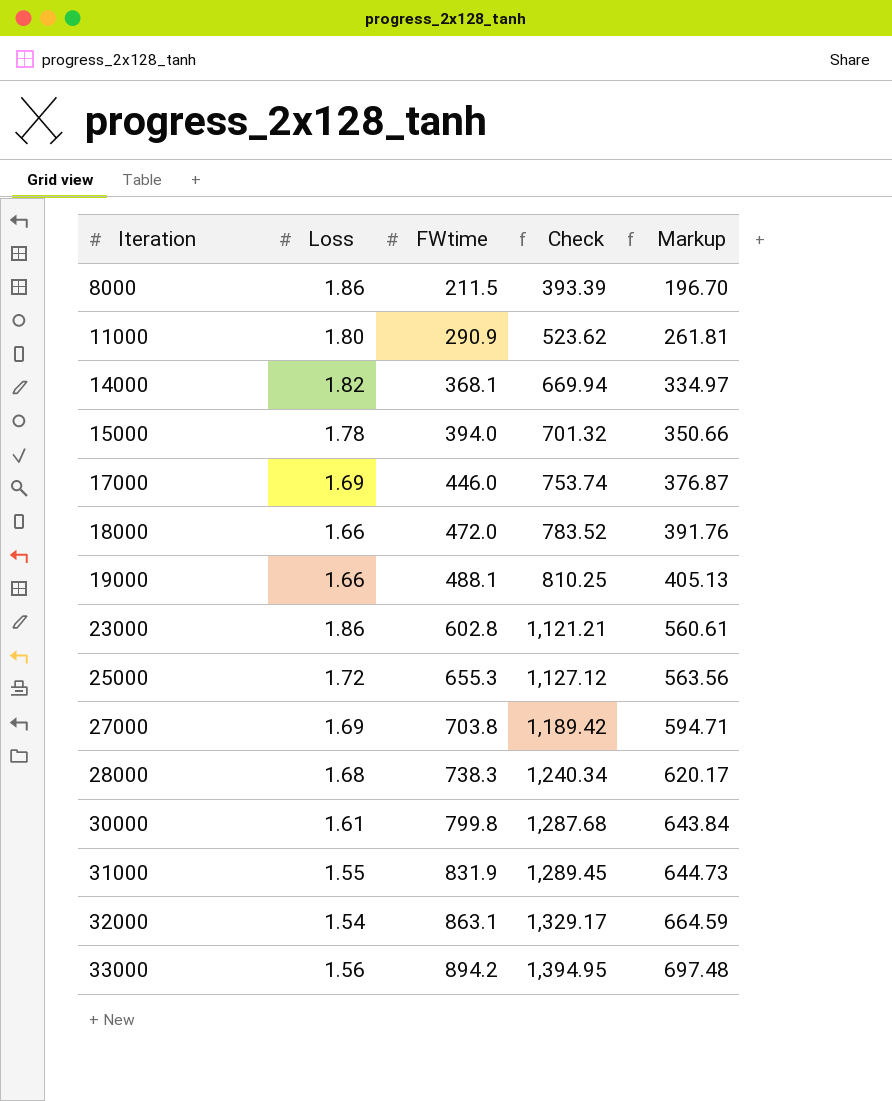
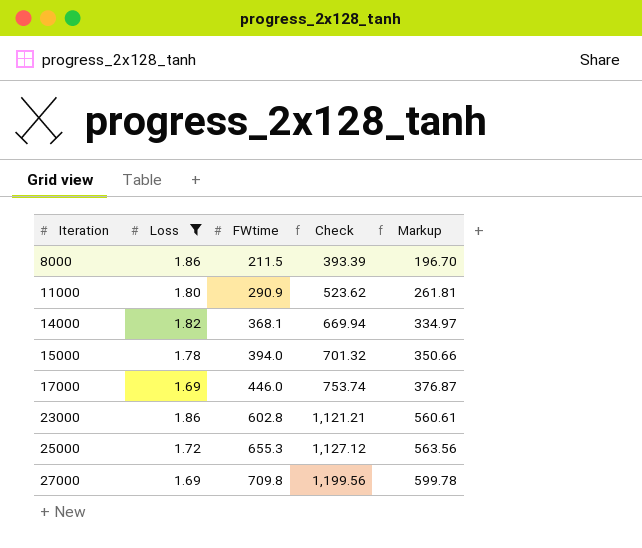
filter: none -> Loss >= 1.69
27000 | FWtime: 703.8 -> 709.8
27000 | Check: 1,189.42 -> 1,199.56
27000 | Markup: 594.71 -> 599.78

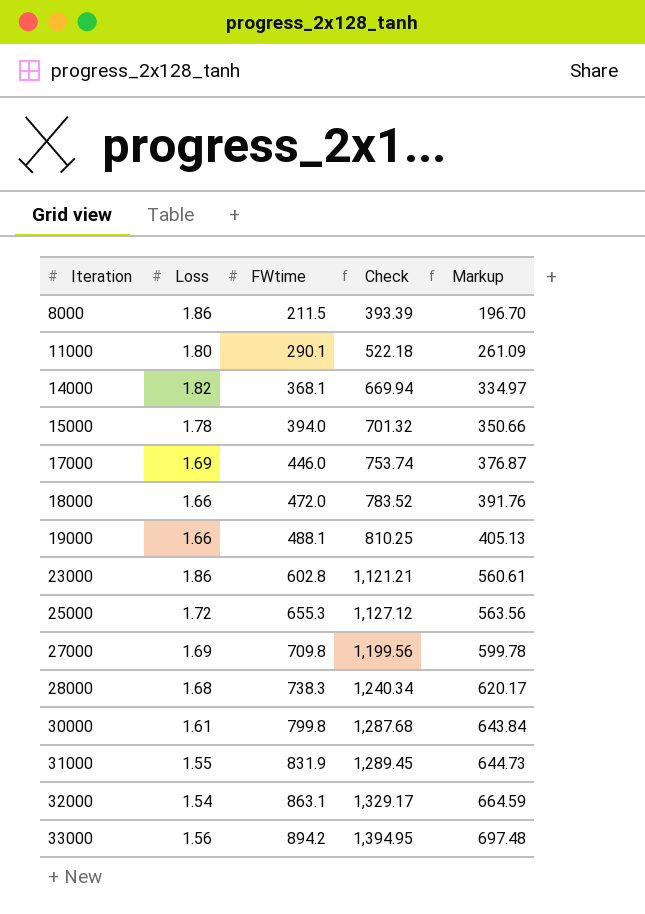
filter: Loss >= 1.69 -> none
11000 | FWtime: 290.9 -> 290.1
11000 | Check: 523.62 -> 522.18
11000 | Markup: 261.81 -> 261.09

